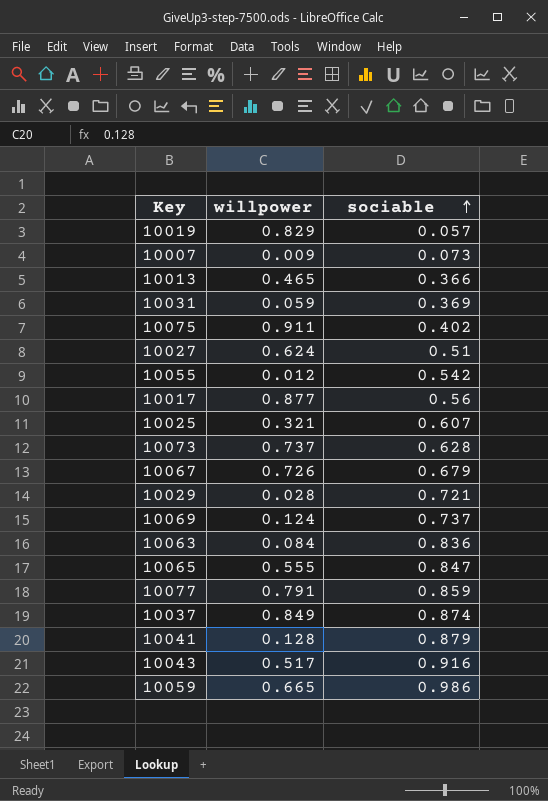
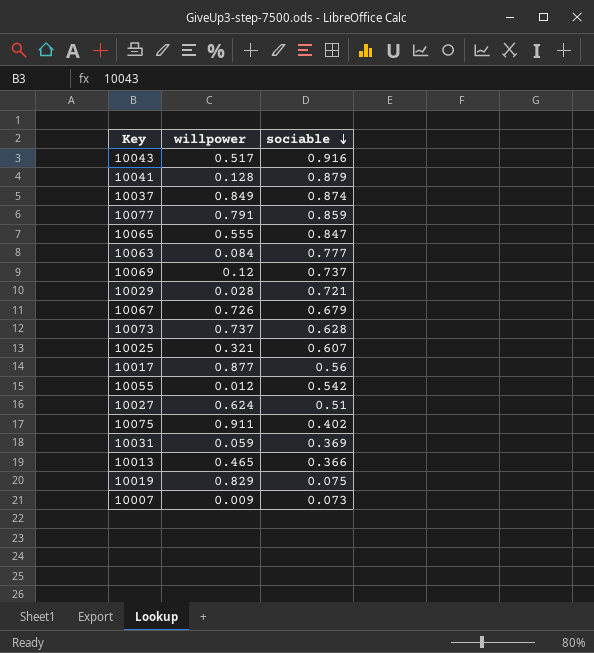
row order: sociable ascending -> sociable descending
row 10059: 0.665 | 0.986 -> none
10063 | sociable: 0.836 -> 0.777
10069 | willpower: 0.124 -> 0.12
10019 | sociable: 0.057 -> 0.075

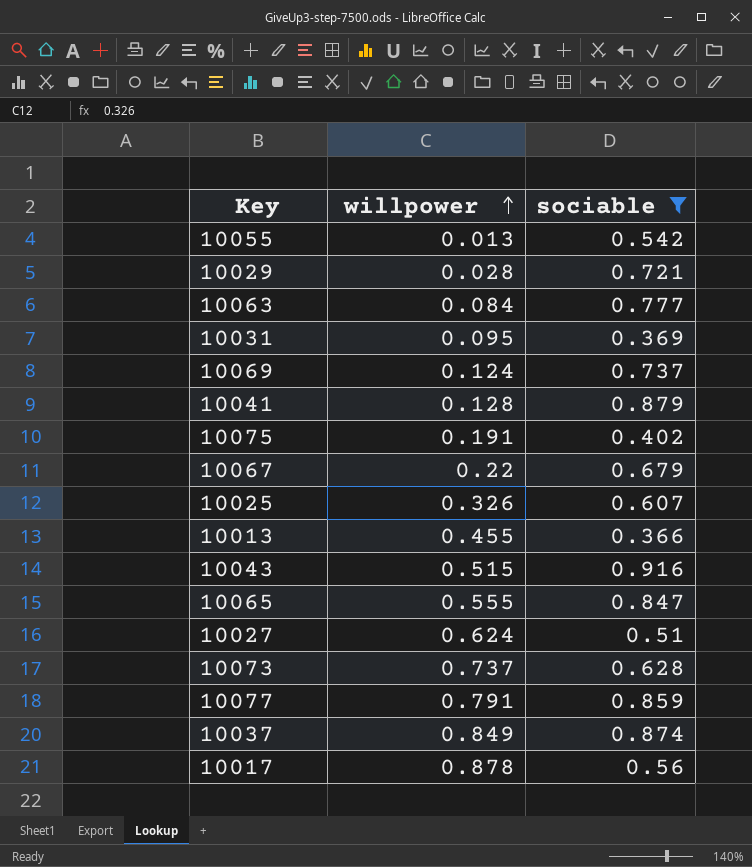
filter: none -> sociable >= 0.366
row order: sociable descending -> willpower ascending
10055 | willpower: 0.012 -> 0.013
10031 | willpower: 0.059 -> 0.095
10069 | willpower: 0.12 -> 0.124
10075 | willpower: 0.911 -> 0.191
10067 | willpower: 0.726 -> 0.22
10025 | willpower: 0.321 -> 0.326
10013 | willpower: 0.465 -> 0.455
10043 | willpower: 0.517 -> 0.515
10017 | willpower: 0.877 -> 0.878

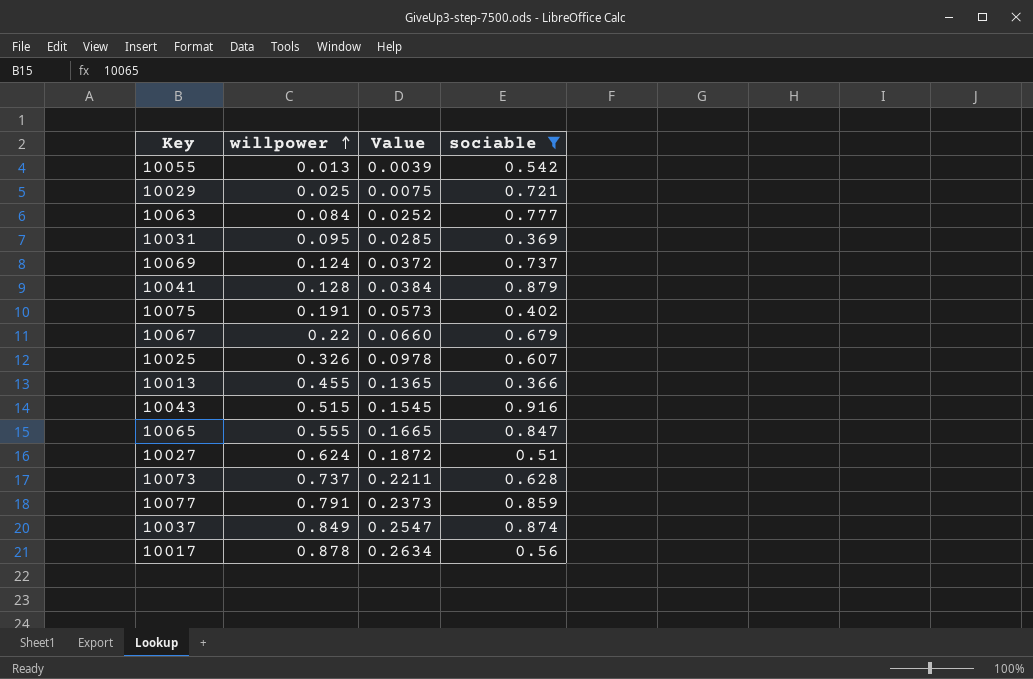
column Value | formula: none -> [willpower] * 0.3
10029 | willpower: 0.028 -> 0.025

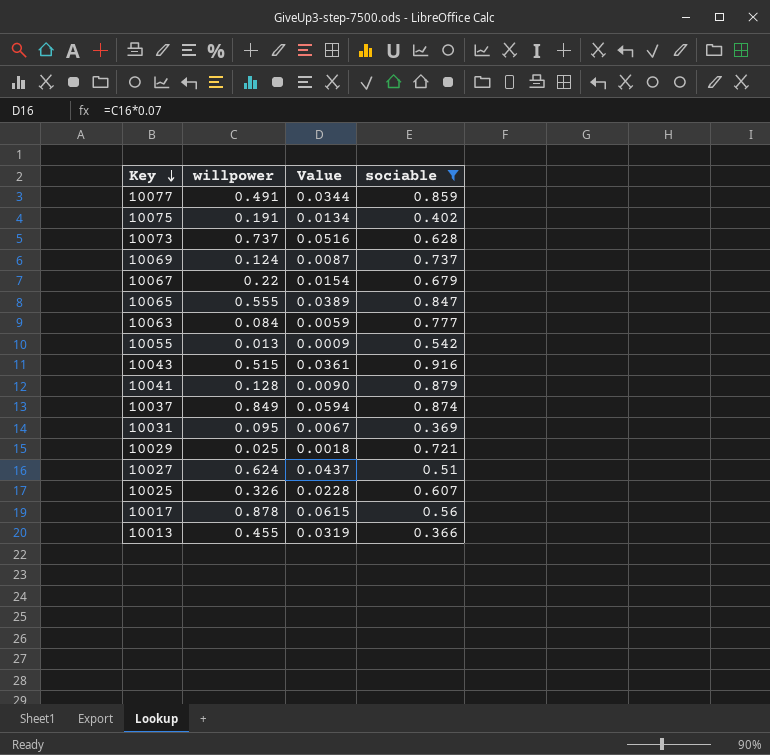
row order: willpower ascending -> Key descending
column Value | formula: [willpower] * 0.3 -> [willpower] * 0.07
10077 | willpower: 0.791 -> 0.491

